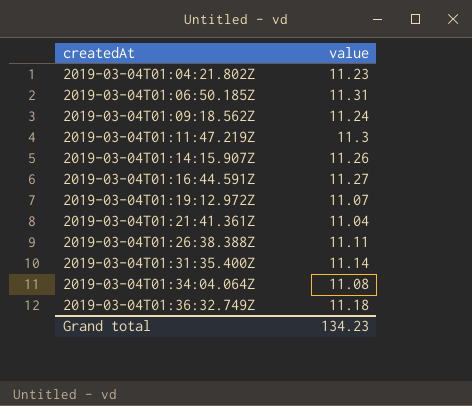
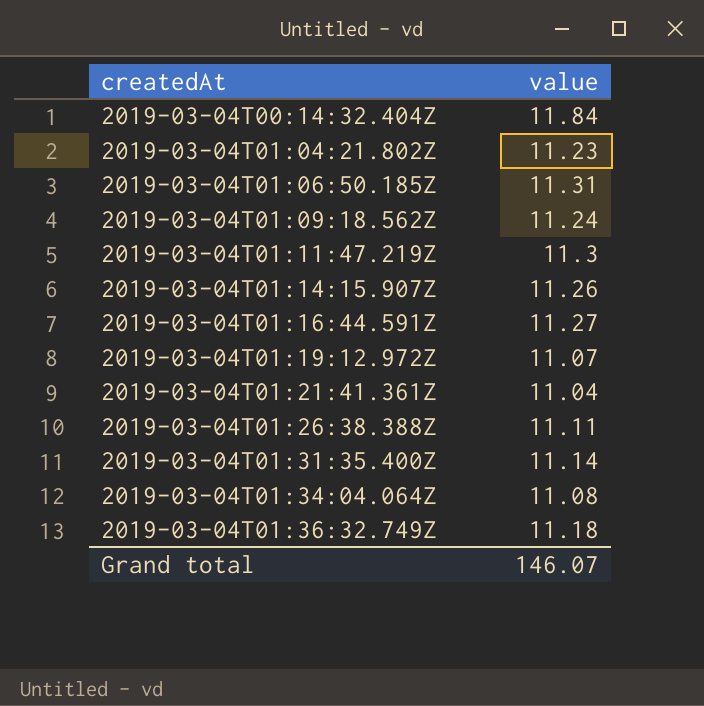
row 2019-03-04T00:14:32.404Z: none -> 11.84
Grand total | value: 134.23 -> 146.07

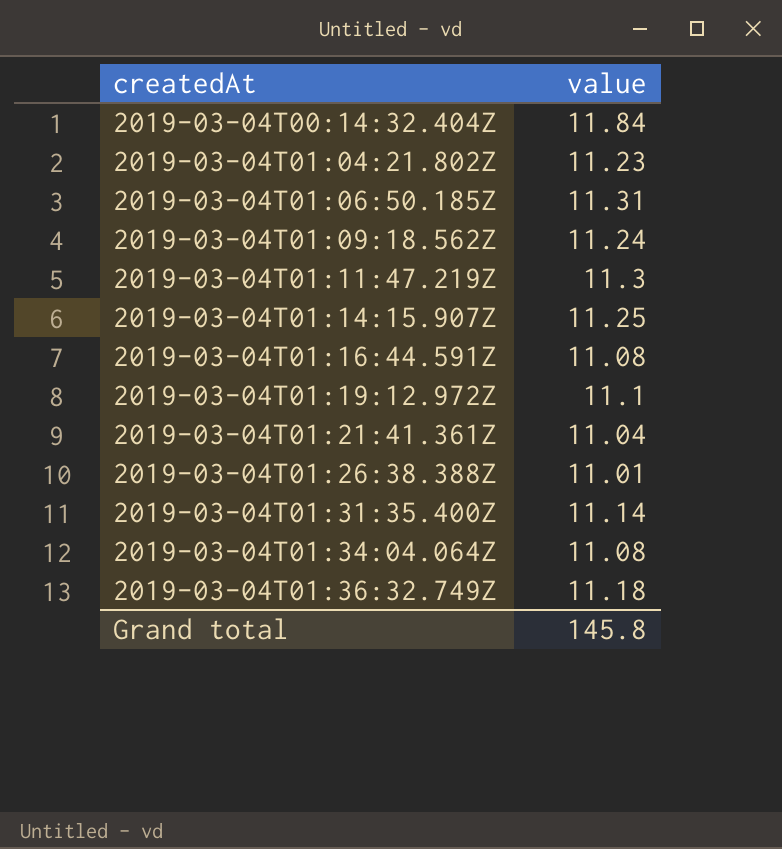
2019-03-04T01:14:15.907Z | value: 11.26 -> 11.25
2019-03-04T01:16:44.591Z | value: 11.27 -> 11.08
2019-03-04T01:19:12.972Z | value: 11.07 -> 11.1
2019-03-04T01:26:38.388Z | value: 11.11 -> 11.01
Grand total | value: 146.07 -> 145.8

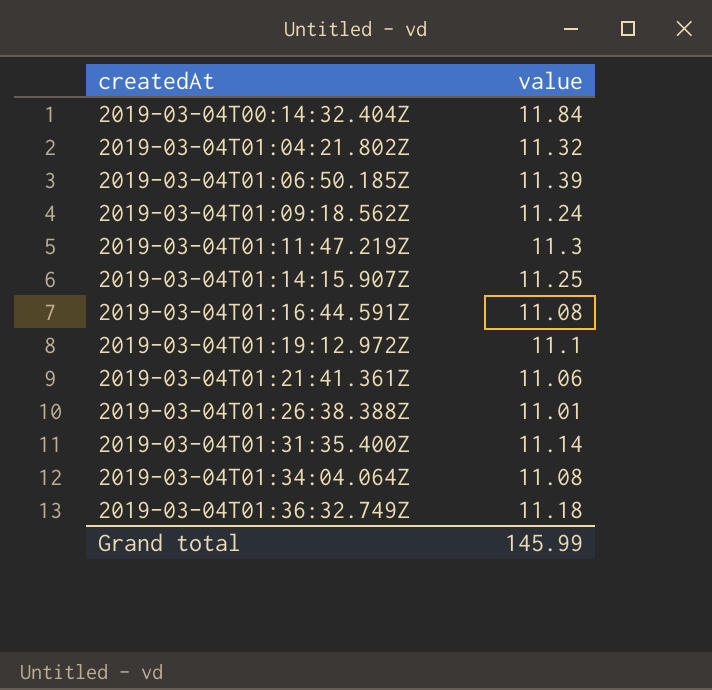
2019-03-04T01:04:21.802Z | value: 11.23 -> 11.32
2019-03-04T01:06:50.185Z | value: 11.31 -> 11.39
2019-03-04T01:21:41.361Z | value: 11.04 -> 11.06
Grand total | value: 145.8 -> 145.99

